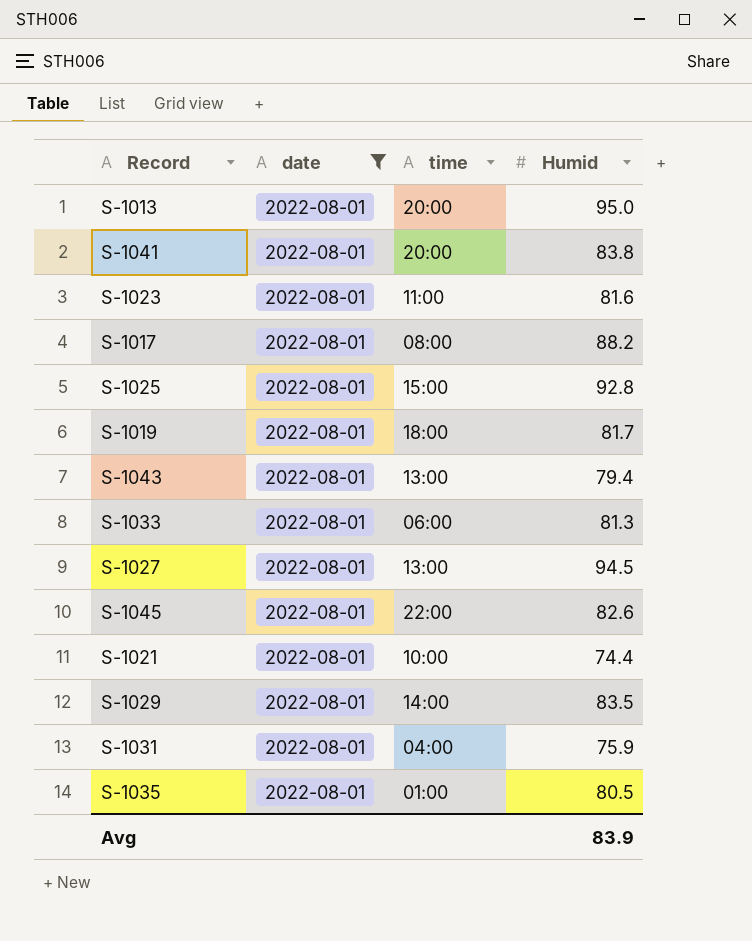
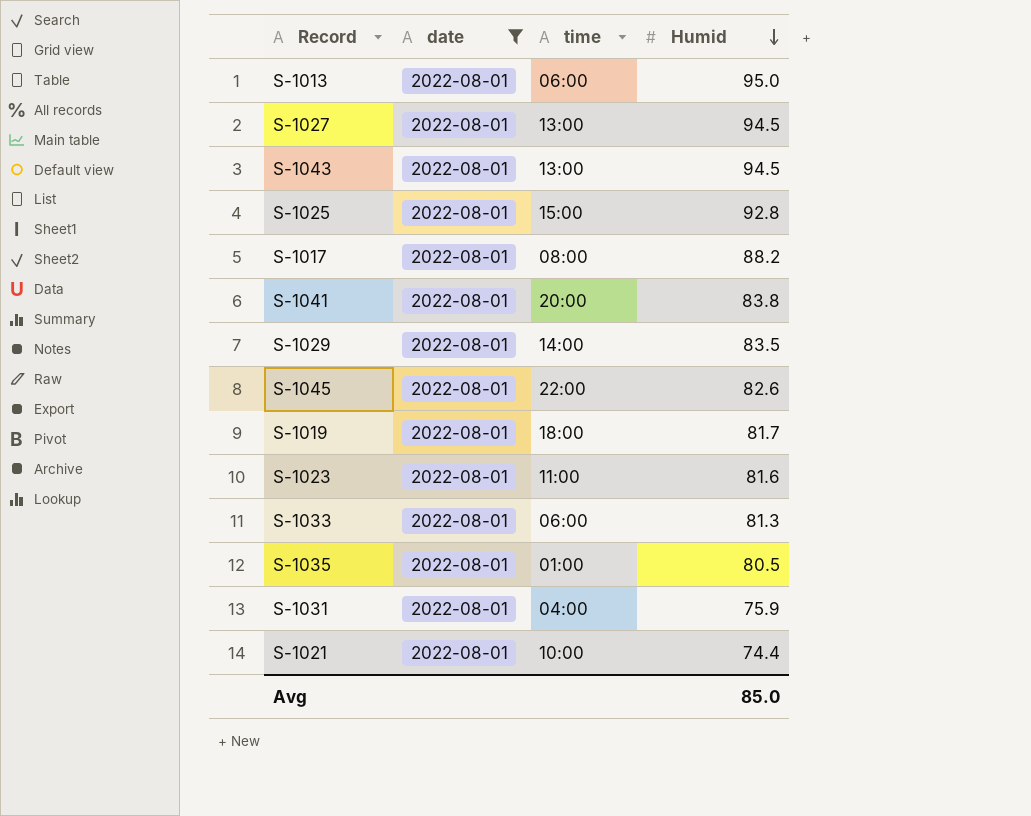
row order: none -> Humid descending
S-1013 | time: 20:00 -> 06:00
S-1043 | Humid: 79.4 -> 94.5
Avg | Humid: 83.9 -> 85.0

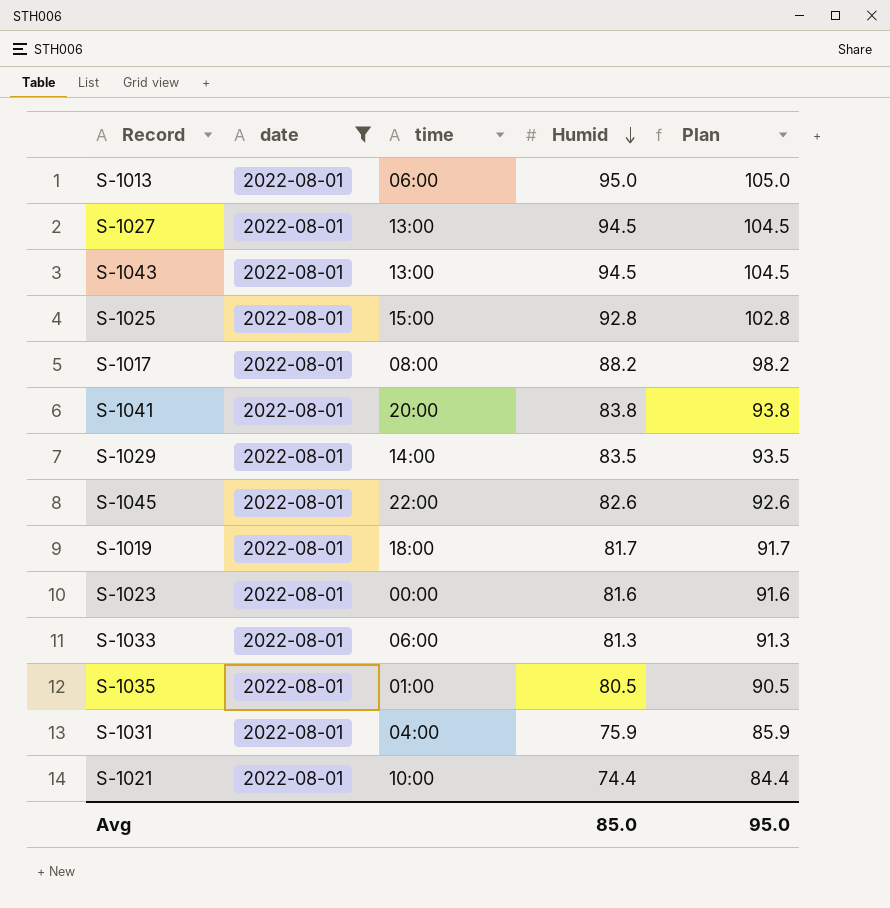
column Plan | formula: none -> [Humid] + 10
S-1023 | time: 11:00 -> 00:00

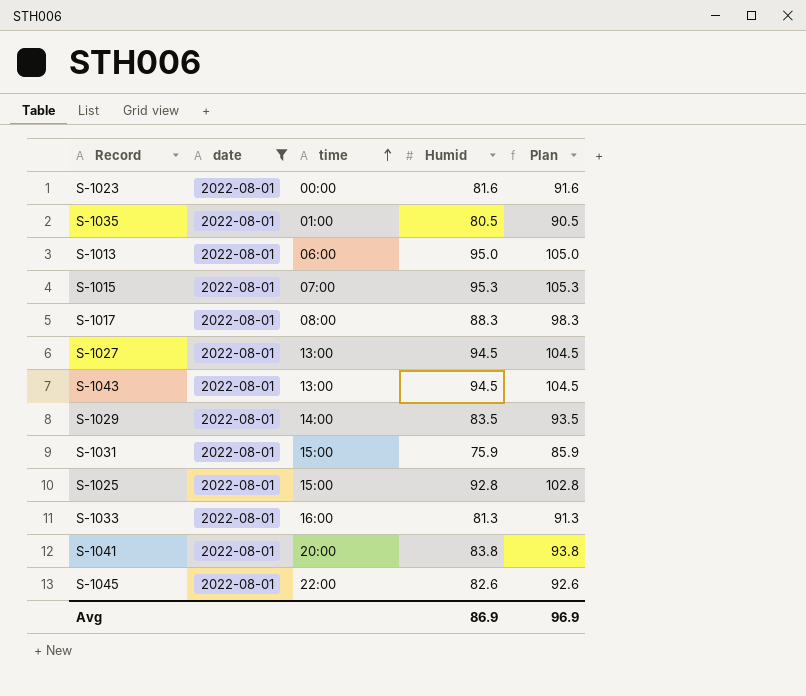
row order: Humid descending -> time ascending
row S-1019: 2022-08-01 | 18:00 | 81.7 | 91.7 -> none
row S-1021: 2022-08-01 | 10:00 | 74.4 | 84.4 -> none
row S-1015: none -> 2022-08-01 | 07:00 | 95.3 | 105.3
S-1017 | Humid: 88.2 -> 88.3
S-1017 | Plan: 98.2 -> 98.3
S-1031 | time: 04:00 -> 15:00
S-1033 | time: 06:00 -> 16:00
Avg | Humid: 85.0 -> 86.9
Avg | Plan: 95.0 -> 96.9

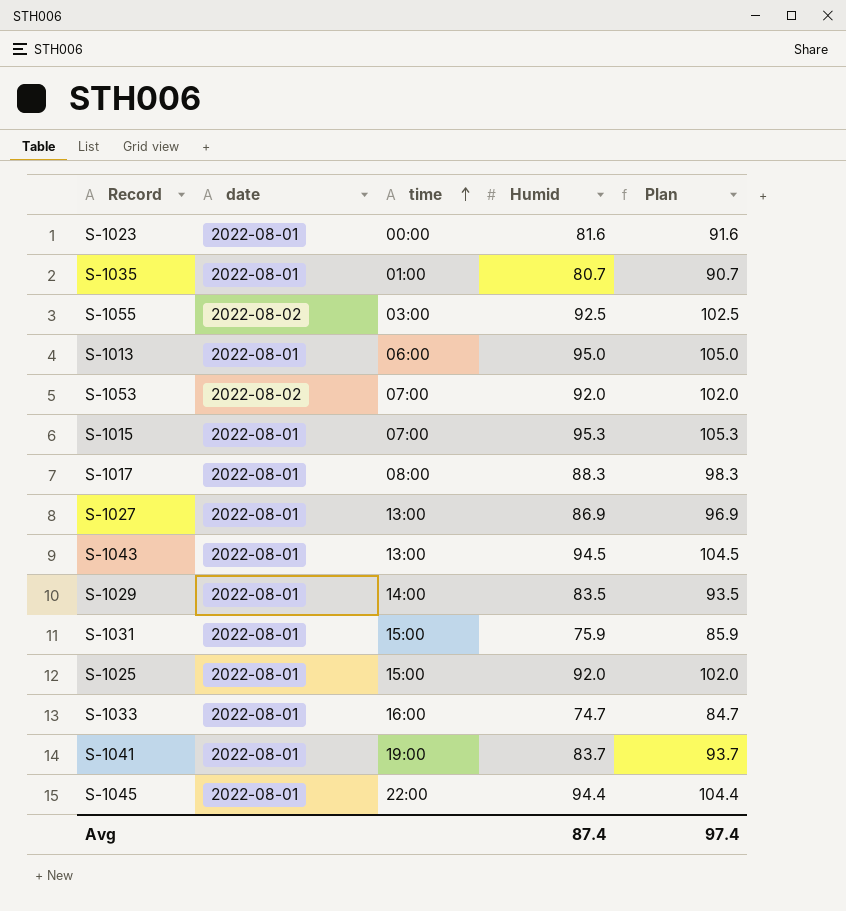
filter: date = 2022-08-01 -> none
S-1035 | Humid: 80.5 -> 80.7
S-1035 | Plan: 90.5 -> 90.7
S-1027 | Humid: 94.5 -> 86.9
S-1027 | Plan: 104.5 -> 96.9
S-1025 | Humid: 92.8 -> 92.0
S-1025 | Plan: 102.8 -> 102.0
S-1033 | Humid: 81.3 -> 74.7
S-1033 | Plan: 91.3 -> 84.7
S-1041 | time: 20:00 -> 19:00
S-1041 | Humid: 83.8 -> 83.7
S-1041 | Plan: 93.8 -> 93.7
S-1045 | Humid: 82.6 -> 94.4
S-1045 | Plan: 92.6 -> 104.4
Avg | Humid: 86.9 -> 87.4
Avg | Plan: 96.9 -> 97.4

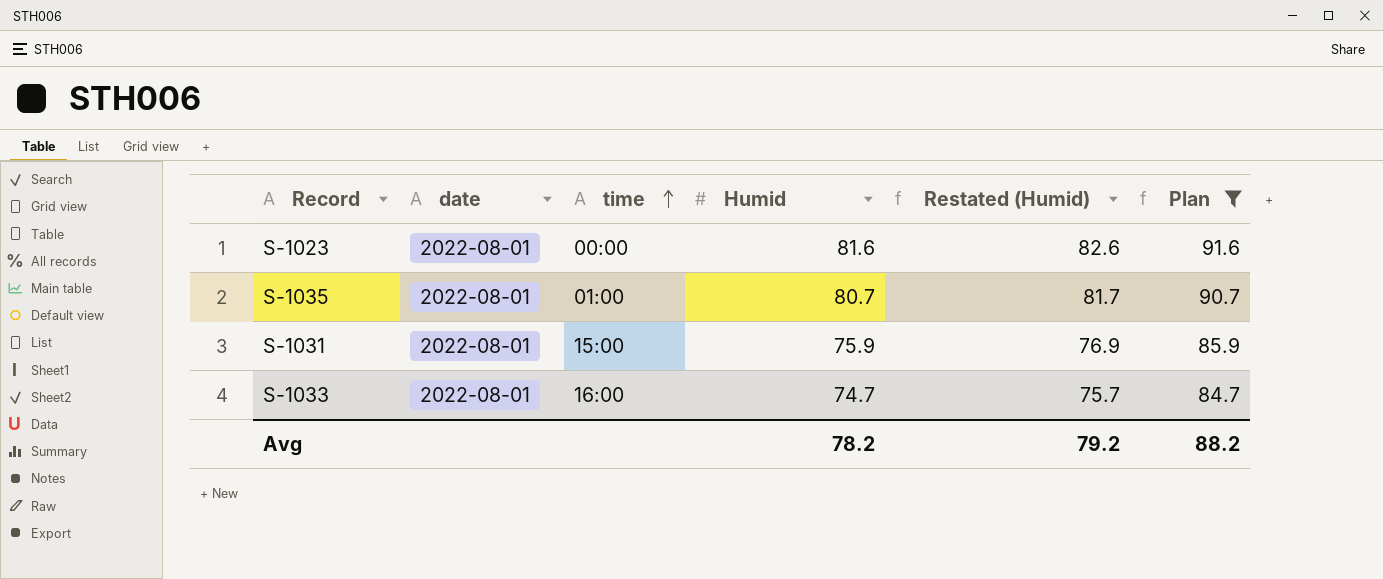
filter: none -> Plan <= 91.6
column Restated (Humid) | formula: none -> [Humid] + 1
Avg | Humid: 87.4 -> 78.2
Avg | Plan: 97.4 -> 88.2

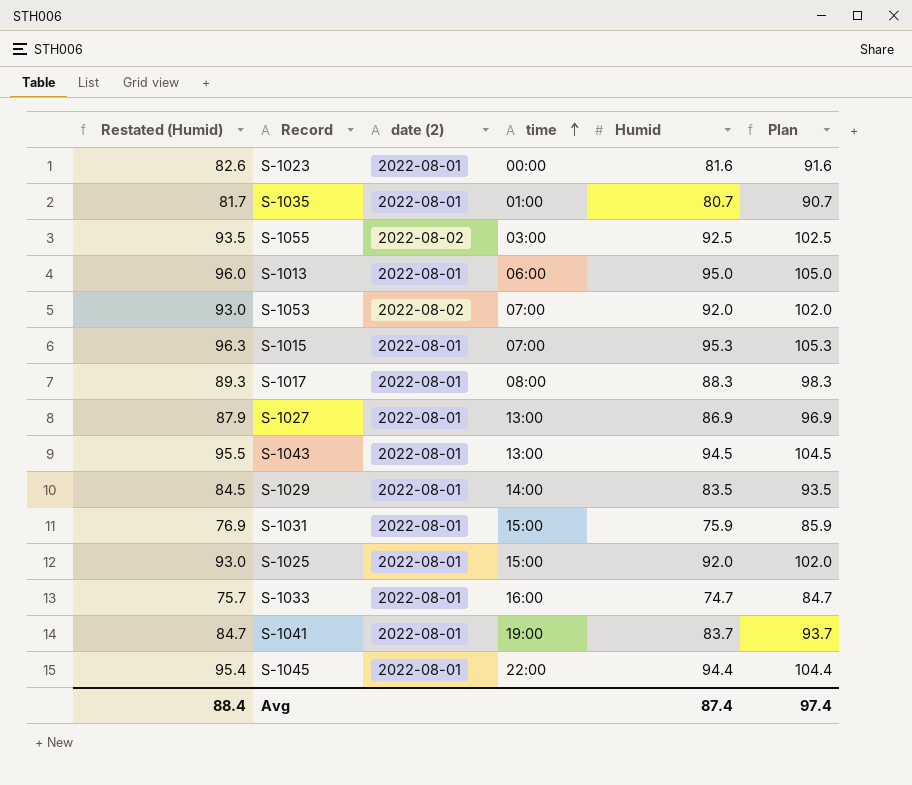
filter: Plan <= 91.6 -> none
column Restated (Humid) | position: 5 -> 1
column name: date -> date (2)
Avg | Restated (Humid): 79.2 -> 88.4
Avg | Humid: 78.2 -> 87.4
Avg | Plan: 88.2 -> 97.4

